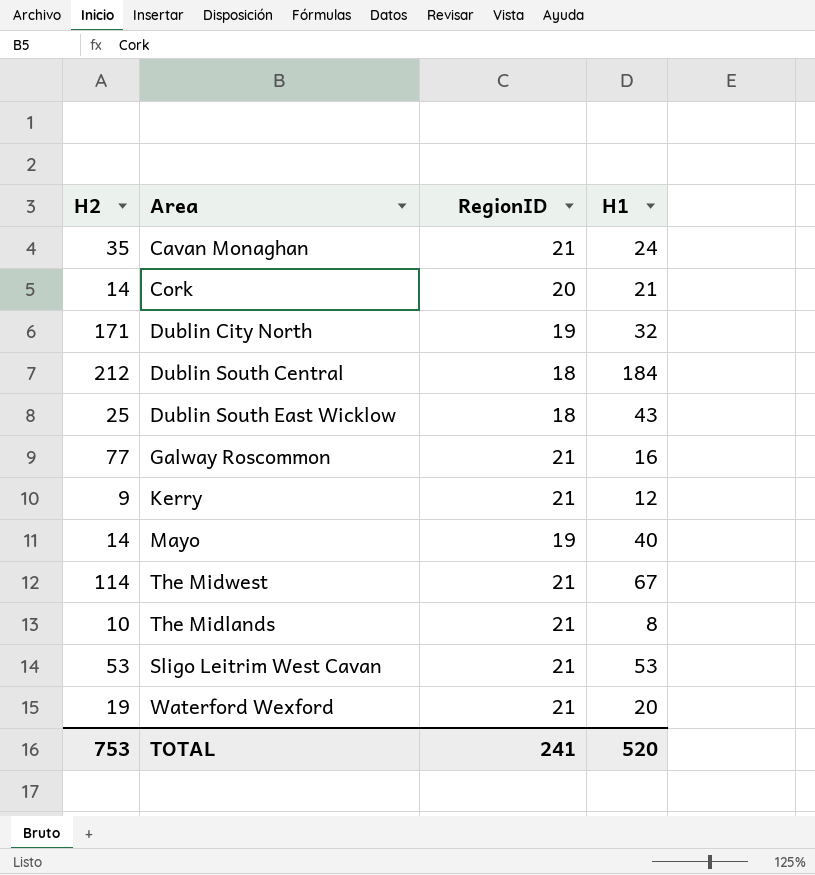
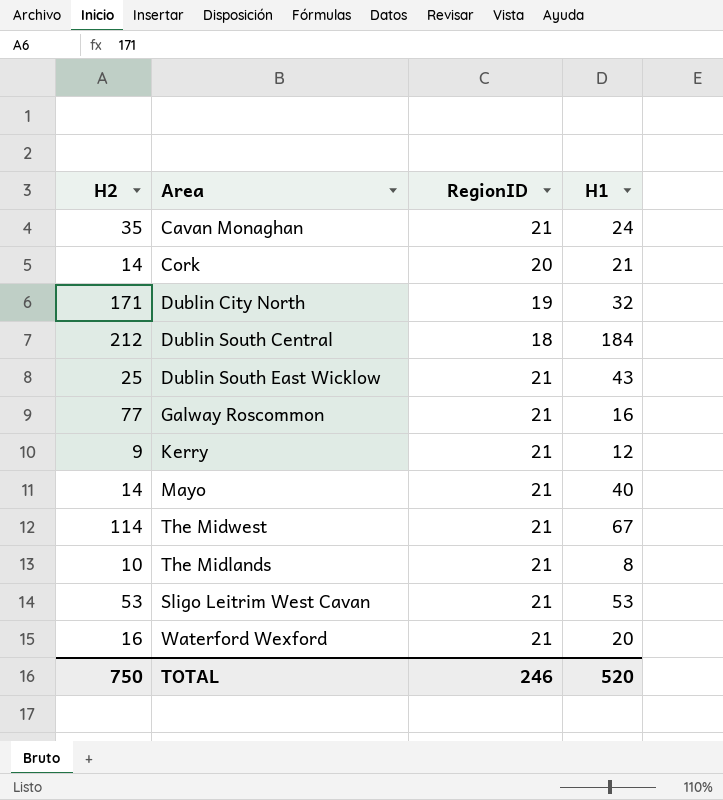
Dublin South East Wicklow | RegionID: 18 -> 21
Mayo | RegionID: 19 -> 21
Waterford Wexford | H2: 19 -> 16
TOTAL | H2: 753 -> 750
TOTAL | RegionID: 241 -> 246

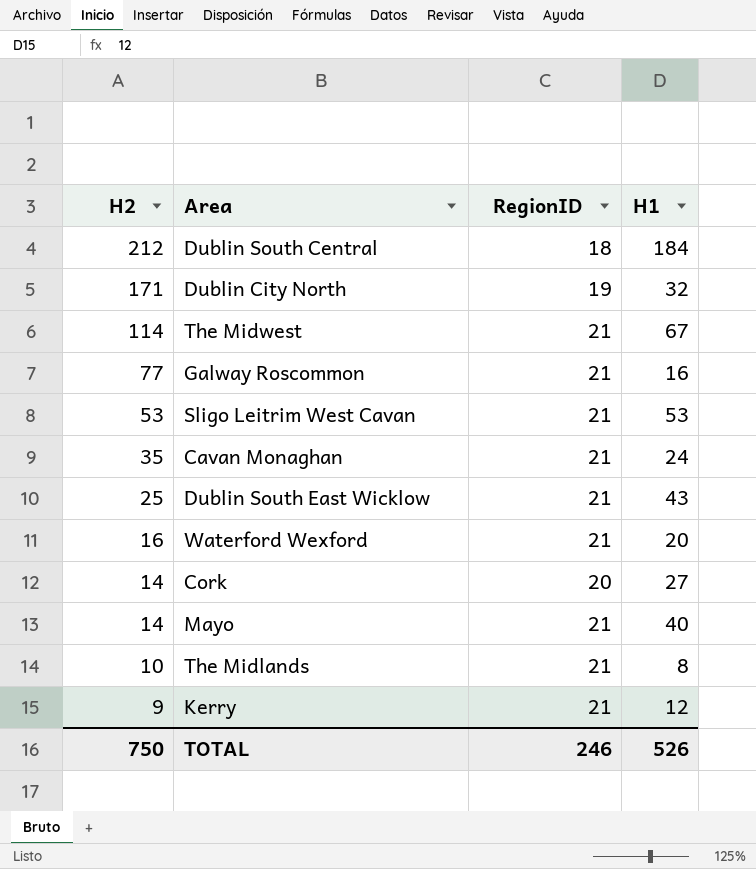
row order: none -> H2 descending
Cork | H1: 21 -> 27
TOTAL | H1: 520 -> 526

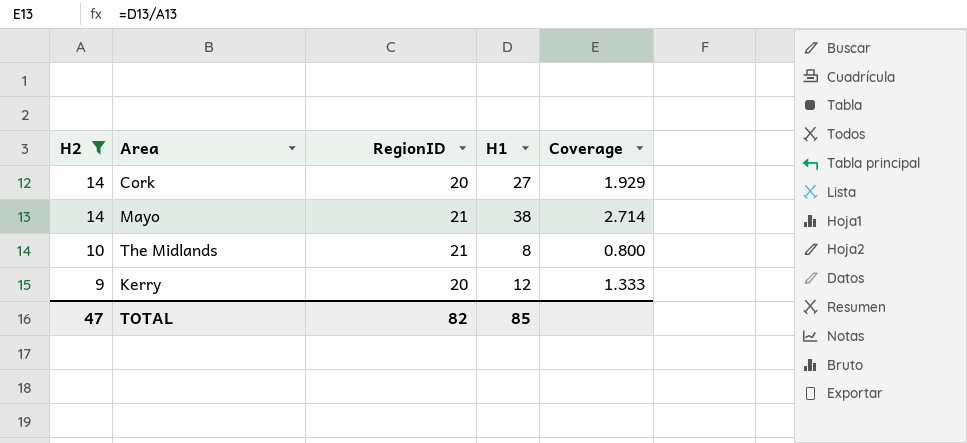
filter: none -> H2 <= 14
column Coverage | formula: none -> [H1] / [H2]
Mayo | H1: 40 -> 38
Kerry | RegionID: 21 -> 20
TOTAL | H2: 750 -> 47
TOTAL | RegionID: 246 -> 82
TOTAL | H1: 526 -> 85

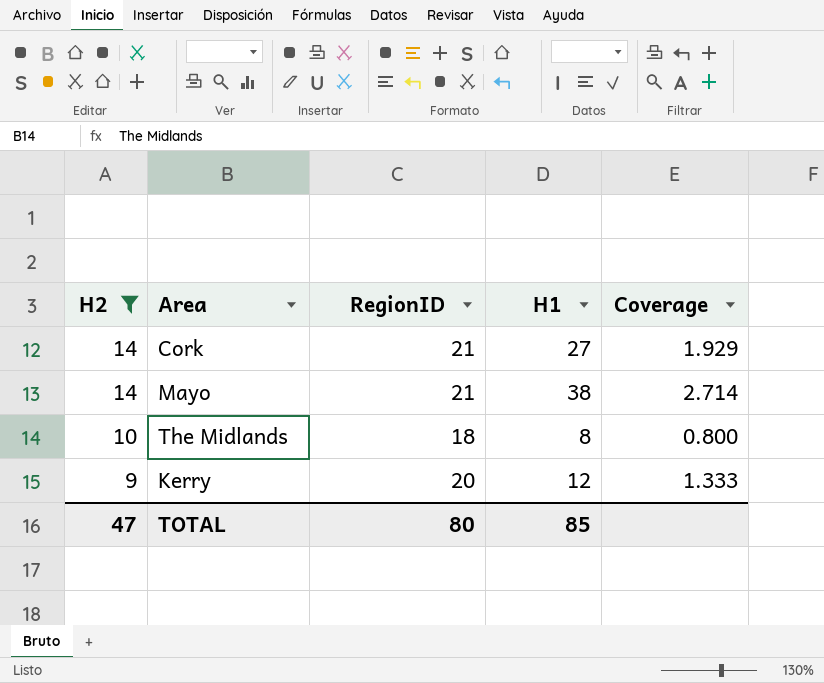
Cork | RegionID: 20 -> 21
The Midlands | RegionID: 21 -> 18
TOTAL | RegionID: 82 -> 80

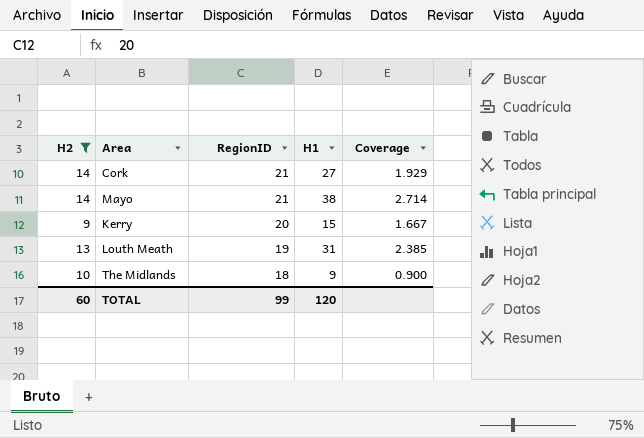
row order: H2 descending -> RegionID descending
Kerry | H1: 12 -> 15
Kerry | Coverage: 1.333 -> 1.667
row Louth Meath: none -> 13 | 19 | 31 | 2.385
The Midlands | H1: 8 -> 9
The Midlands | Coverage: 0.800 -> 0.900
TOTAL | H2: 47 -> 60
TOTAL | RegionID: 80 -> 99
TOTAL | H1: 85 -> 120

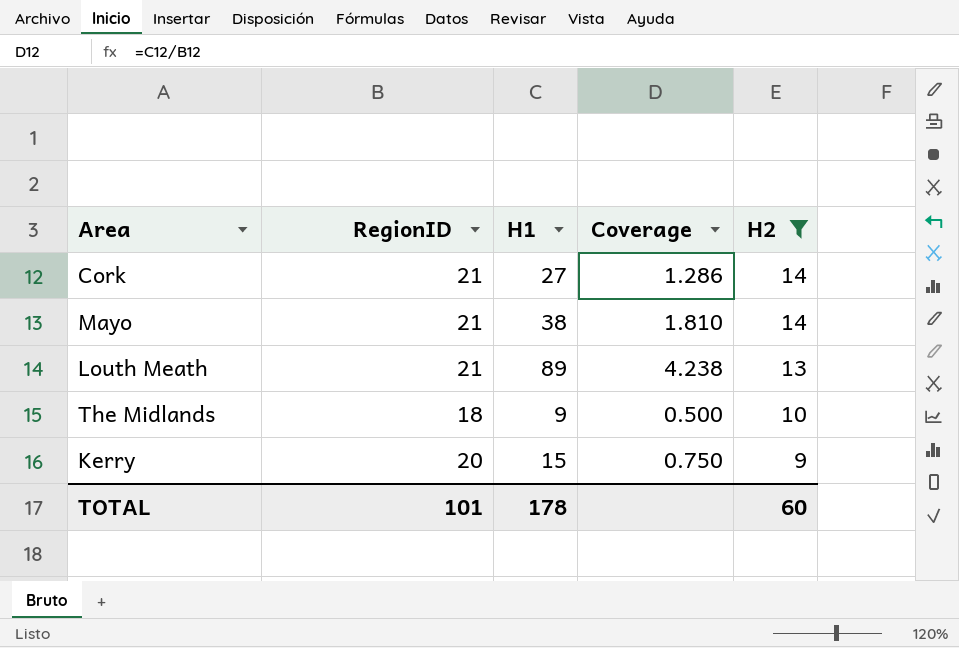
row order: RegionID descending -> H2 descending
column Coverage | formula: [H1] / [H2] -> [H1] / [RegionID]
column H2 | position: 1 -> 5
Louth Meath | RegionID: 19 -> 21
Louth Meath | H1: 31 -> 89
TOTAL | RegionID: 99 -> 101
TOTAL | H1: 120 -> 178

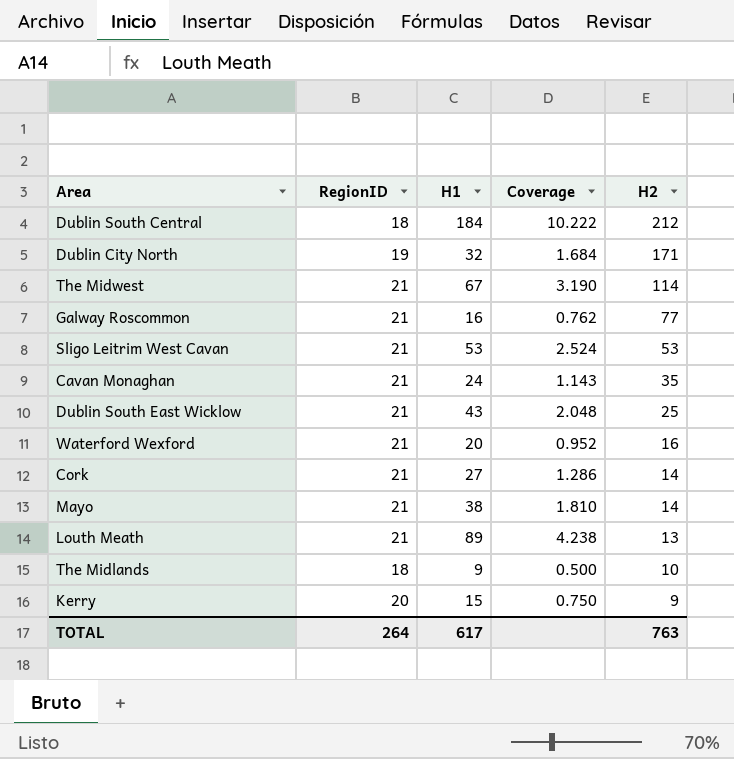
filter: H2 <= 14 -> none
TOTAL | RegionID: 101 -> 264
TOTAL | H1: 178 -> 617
TOTAL | H2: 60 -> 763

